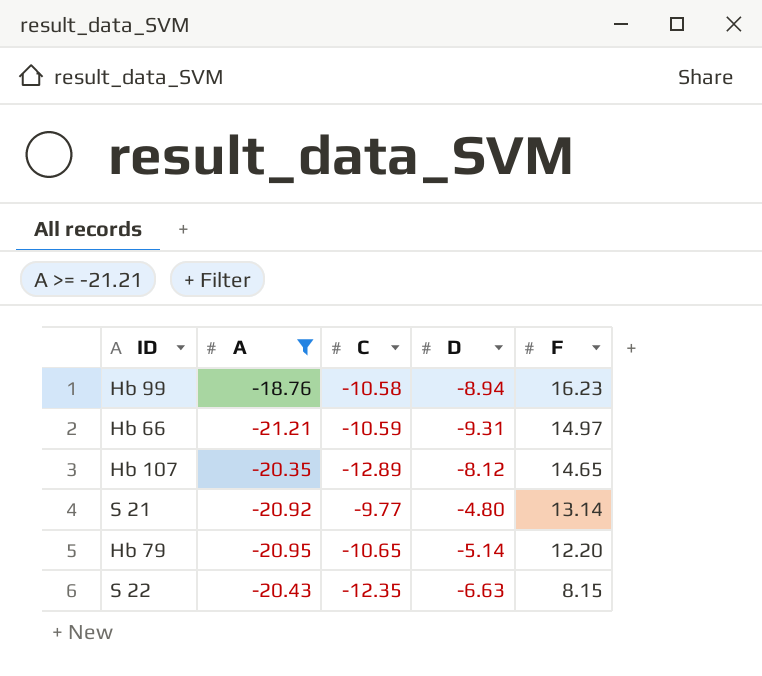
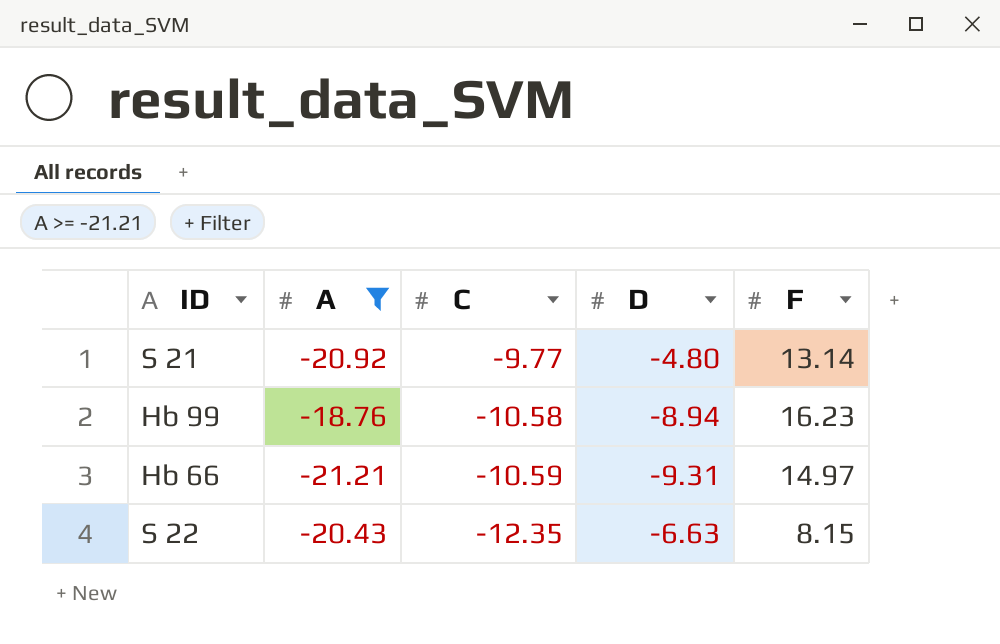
row order: F descending -> C descending
row Hb 107: -20.35 | -12.89 | -8.12 | 14.65 -> none
row Hb 79: -20.95 | -10.65 | -5.14 | 12.20 -> none

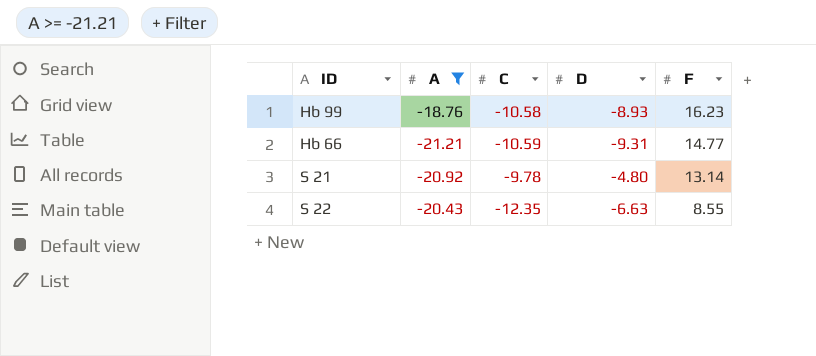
row order: C descending -> F descending
Hb 99 | D: -8.94 -> -8.93
Hb 66 | F: 14.97 -> 14.77
S 21 | C: -9.77 -> -9.78
S 22 | F: 8.15 -> 8.55

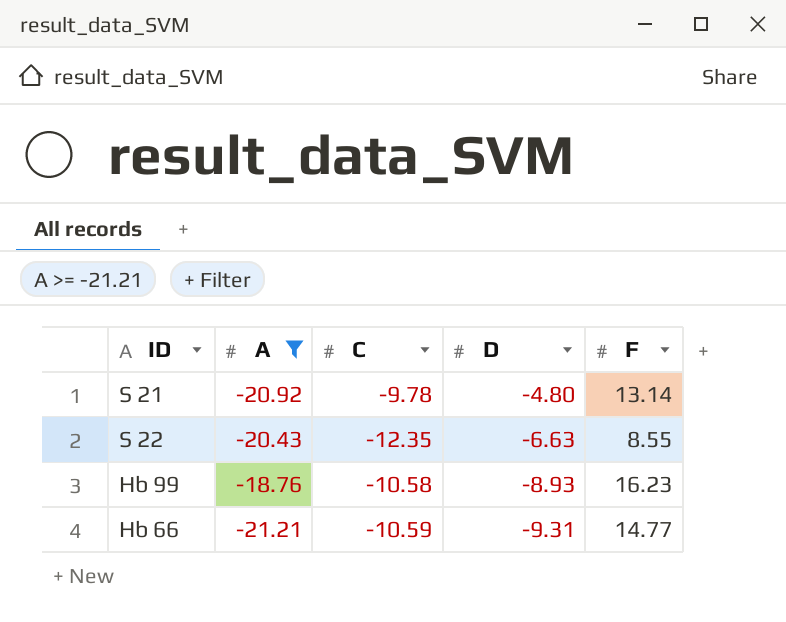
row order: F descending -> D descending

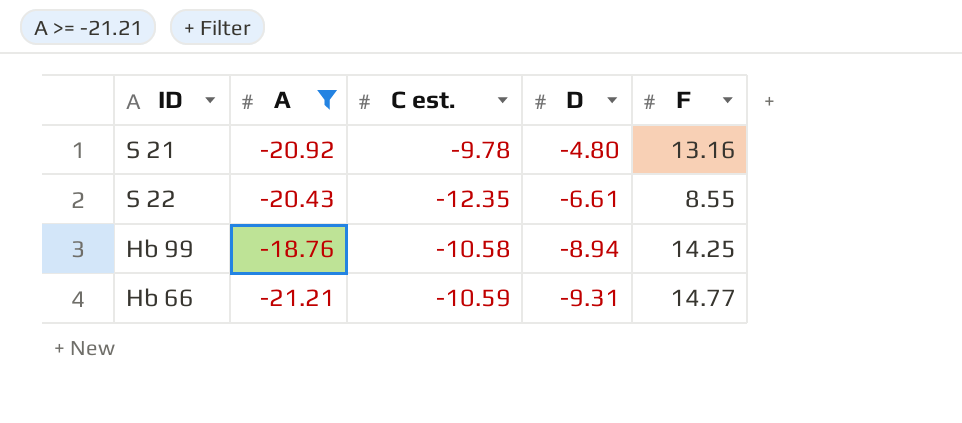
column name: C -> C est.
S 21 | F: 13.14 -> 13.16
S 22 | D: -6.63 -> -6.61
Hb 99 | D: -8.93 -> -8.94
Hb 99 | F: 16.23 -> 14.25

